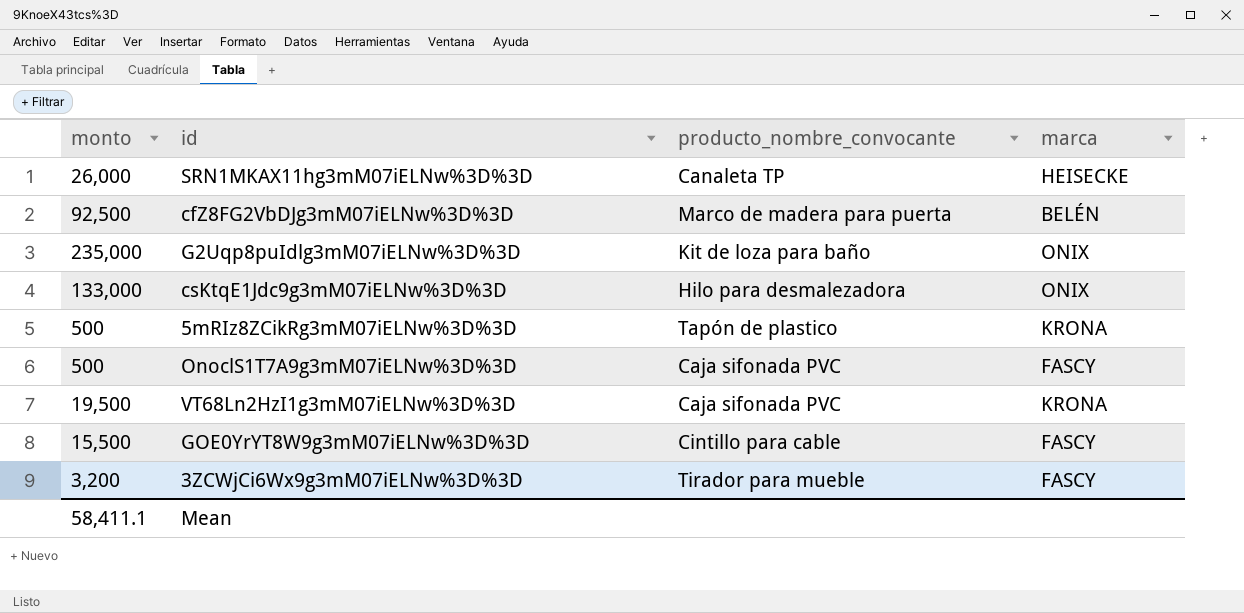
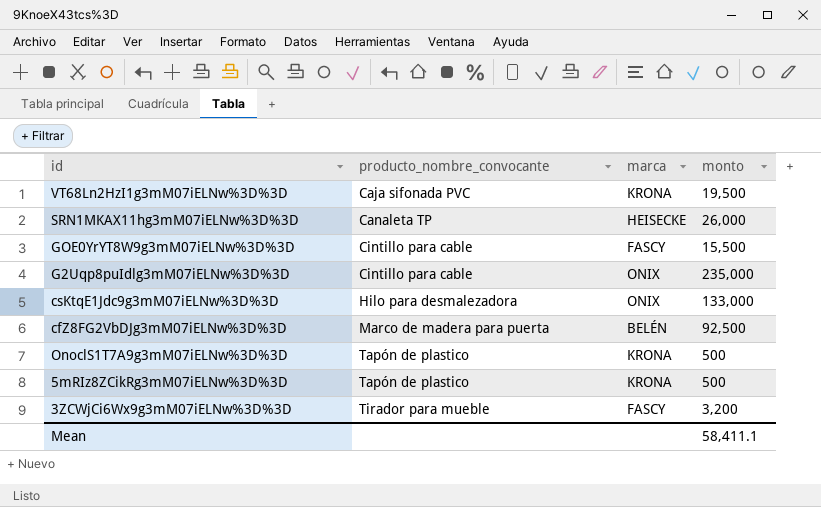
row order: none -> producto_nombre_convocante ascending
column monto | position: 1 -> 4
G2Uqp8puIdlg3mM07iELNw%3D%3D | producto_nombre_convocante: Kit de loza para baño -> Cintillo para cable
OnoclS1T7A9g3mM07iELNw%3D%3D | producto_nombre_convocante: Caja sifonada PVC -> Tapón de plastico
OnoclS1T7A9g3mM07iELNw%3D%3D | marca: FASCY -> KRONA

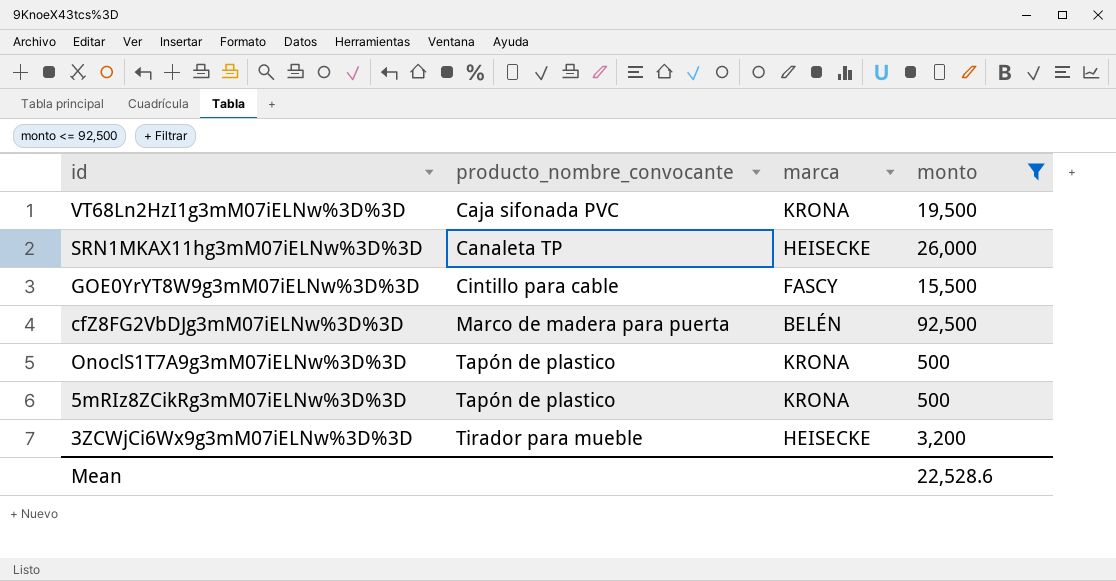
filter: none -> monto <= 92,500
3ZCWjCi6Wx9g3mM07iELNw%3D%3D | marca: FASCY -> HEISECKE
Mean | monto: 58,411.1 -> 22,528.6

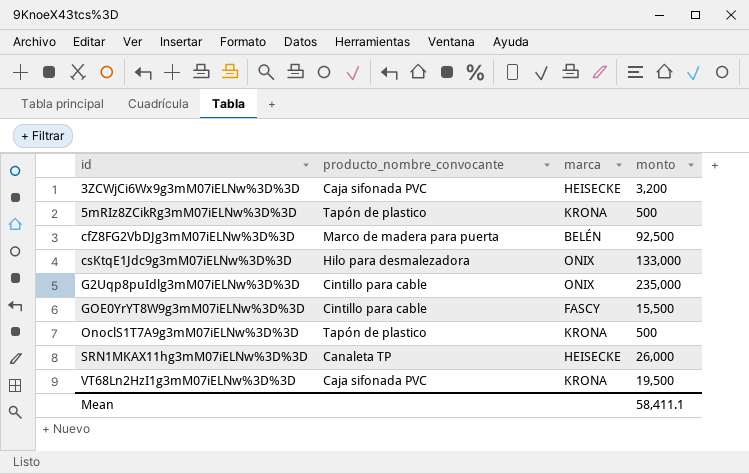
filter: monto <= 92,500 -> none
row order: producto_nombre_convocante ascending -> id ascending
3ZCWjCi6Wx9g3mM07iELNw%3D%3D | producto_nombre_convocante: Tirador para mueble -> Caja sifonada PVC
Mean | monto: 22,528.6 -> 58,411.1

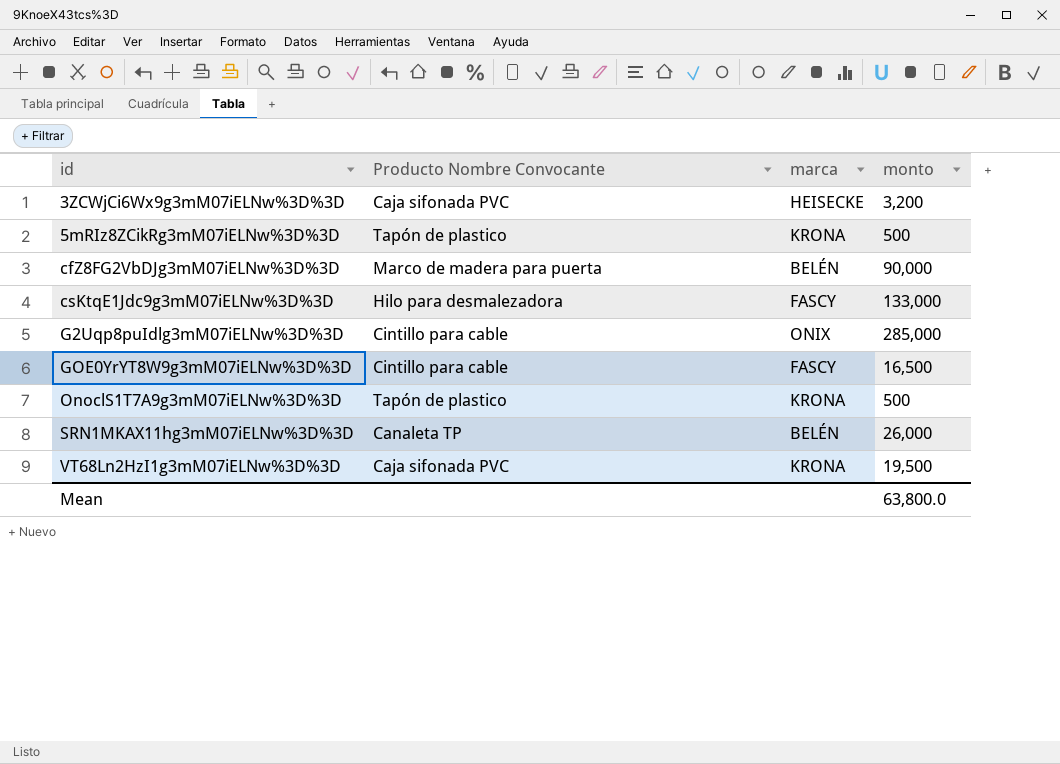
column name: producto_nombre_convocante -> Producto Nombre Convocante
cfZ8FG2VbDJg3mM07iELNw%3D%3D | monto: 92,500 -> 90,000
csKtqE1Jdc9g3mM07iELNw%3D%3D | marca: ONIX -> FASCY
G2Uqp8puIdlg3mM07iELNw%3D%3D | monto: 235,000 -> 285,000
GOE0YrYT8W9g3mM07iELNw%3D%3D | monto: 15,500 -> 16,500
SRN1MKAX11hg3mM07iELNw%3D%3D | marca: HEISECKE -> BELÉN
Mean | monto: 58,411.1 -> 63,800.0

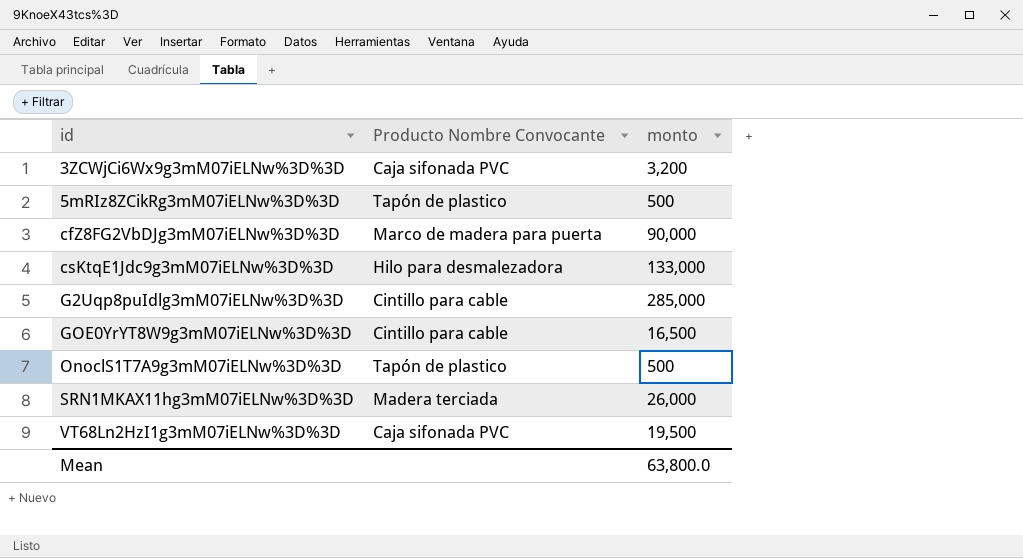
column marca | position: 3 -> none
SRN1MKAX11hg3mM07iELNw%3D%3D | Producto Nombre Convocante: Canaleta TP -> Madera terciada

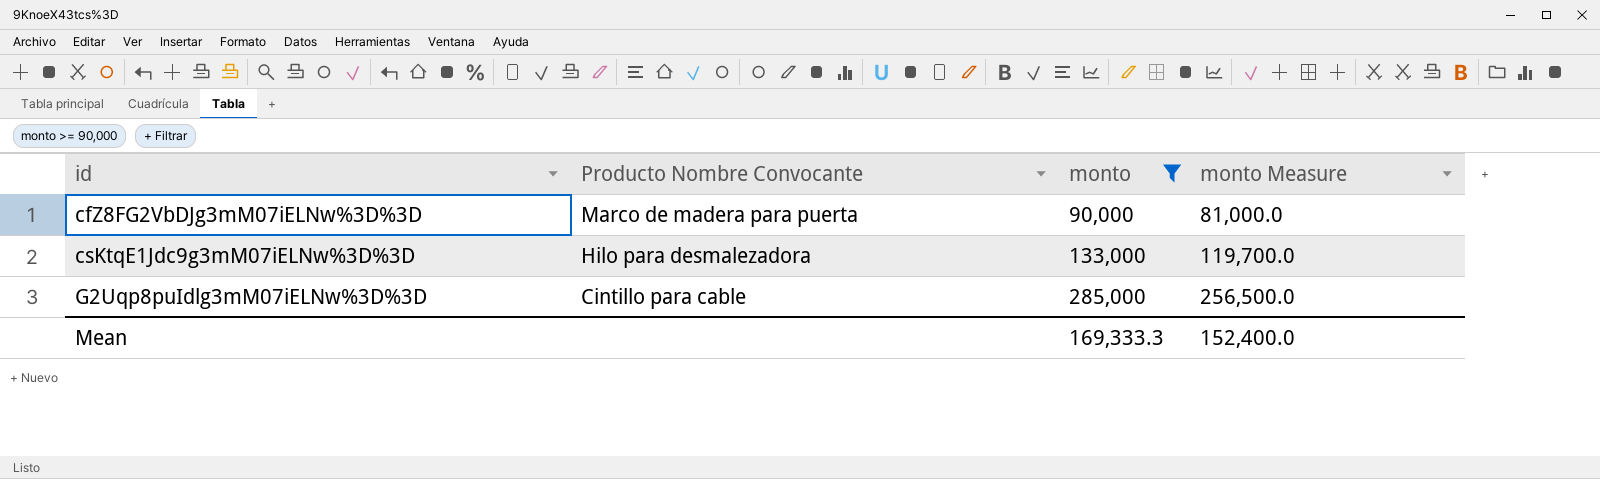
filter: none -> monto >= 90,000
column monto Measure | formula: none -> [monto] * 0.9
Mean | monto: 63,800.0 -> 169,333.3

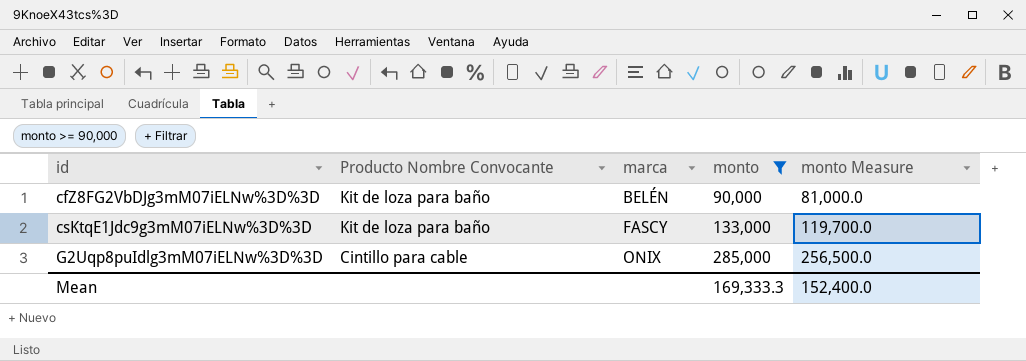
column marca | position: none -> 3
cfZ8FG2VbDJg3mM07iELNw%3D%3D | Producto Nombre Convocante: Marco de madera para puerta -> Kit de loza para baño
csKtqE1Jdc9g3mM07iELNw%3D%3D | Producto Nombre Convocante: Hilo para desmalezadora -> Kit de loza para baño

